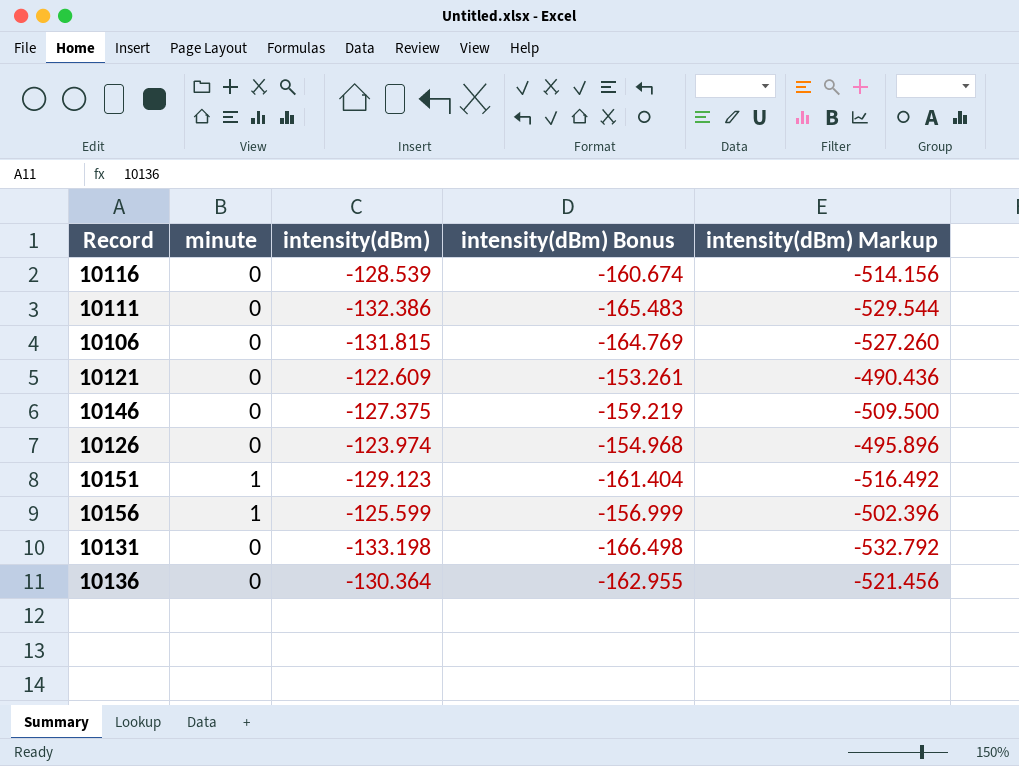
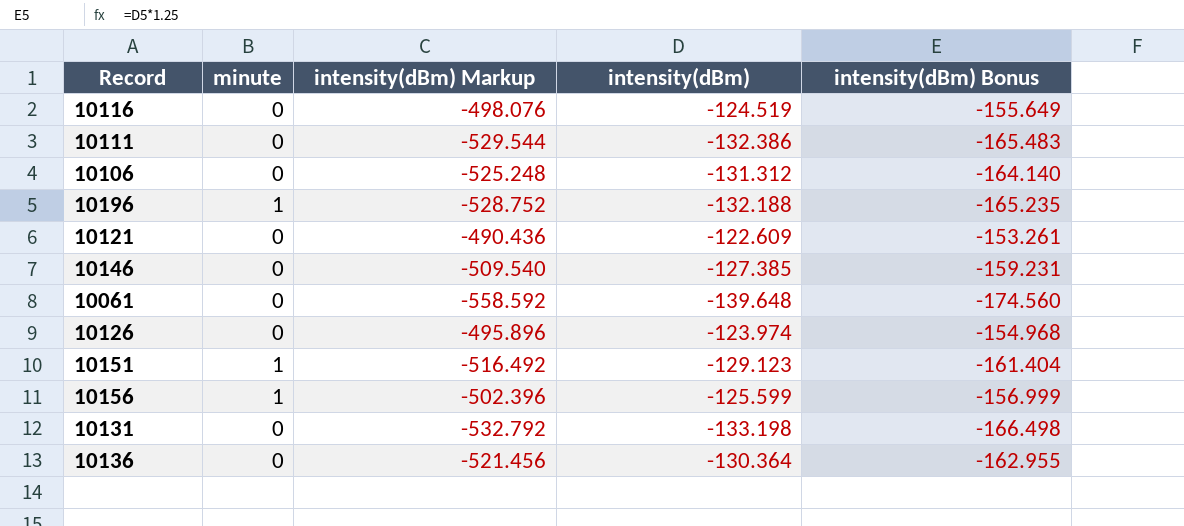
column intensity(dBm) Markup | position: 5 -> 3
10116 | intensity(dBm) Markup: -514.156 -> -498.076
10116 | intensity(dBm): -128.539 -> -124.519
10116 | intensity(dBm) Bonus: -160.674 -> -155.649
10106 | intensity(dBm) Markup: -527.260 -> -525.248
10106 | intensity(dBm): -131.815 -> -131.312
10106 | intensity(dBm) Bonus: -164.769 -> -164.140
row 10196: none -> 1 | -528.752 | -132.188 | -165.235
10146 | intensity(dBm) Markup: -509.500 -> -509.540
10146 | intensity(dBm): -127.375 -> -127.385
10146 | intensity(dBm) Bonus: -159.219 -> -159.231
row 10061: none -> 0 | -558.592 | -139.648 | -174.560

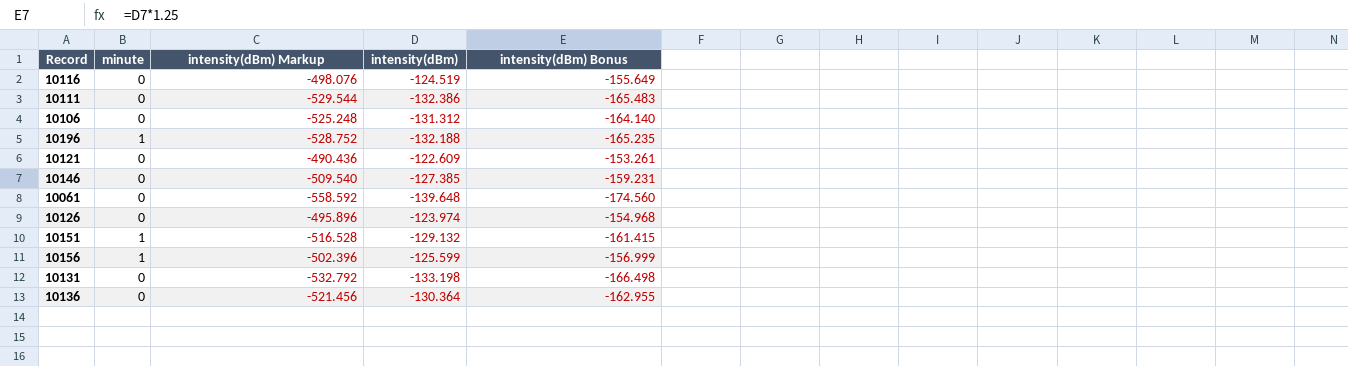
10151 | intensity(dBm) Markup: -516.492 -> -516.528
10151 | intensity(dBm): -129.123 -> -129.132
10151 | intensity(dBm) Bonus: -161.404 -> -161.415

